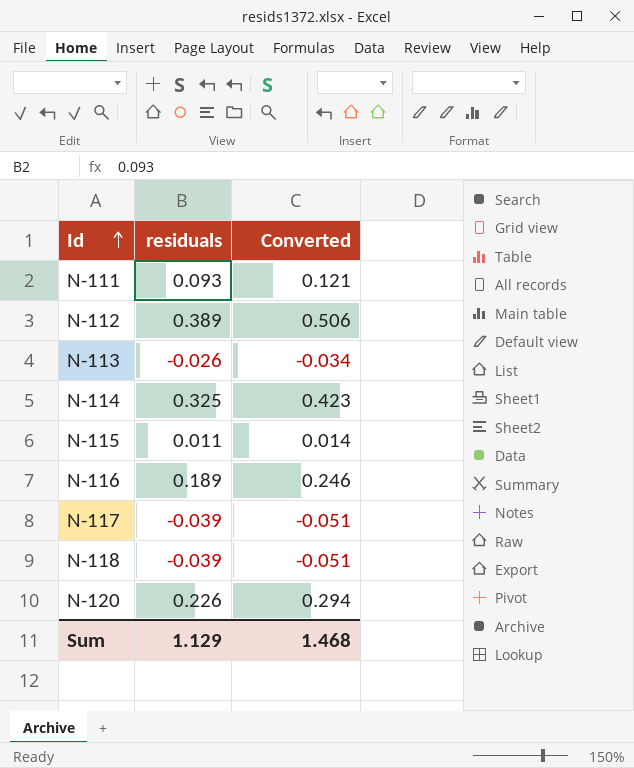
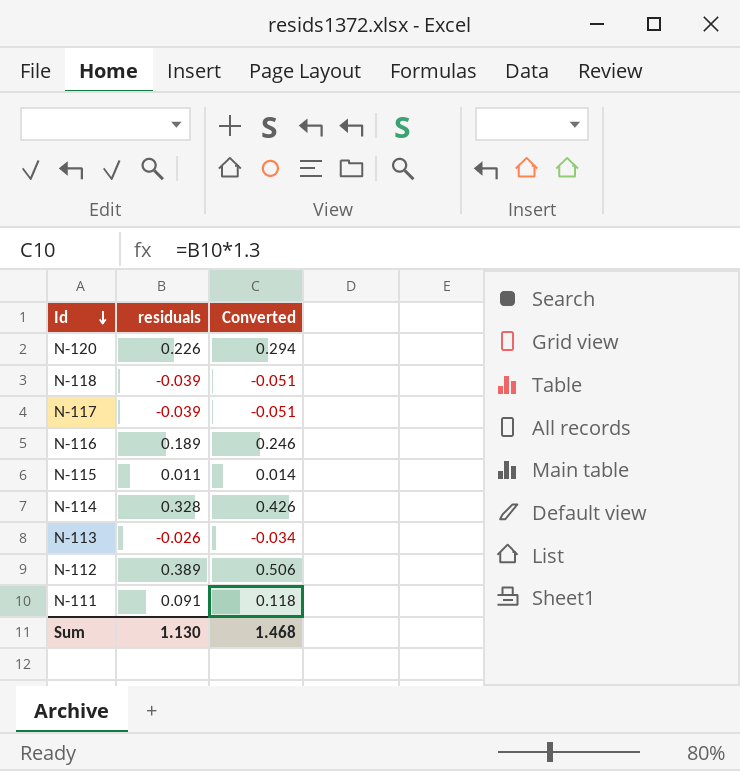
row order: Id ascending -> Id descending
N-114 | residuals: 0.325 -> 0.328
N-114 | Converted: 0.423 -> 0.426
N-111 | residuals: 0.093 -> 0.091
N-111 | Converted: 0.121 -> 0.118
Sum | residuals: 1.129 -> 1.130

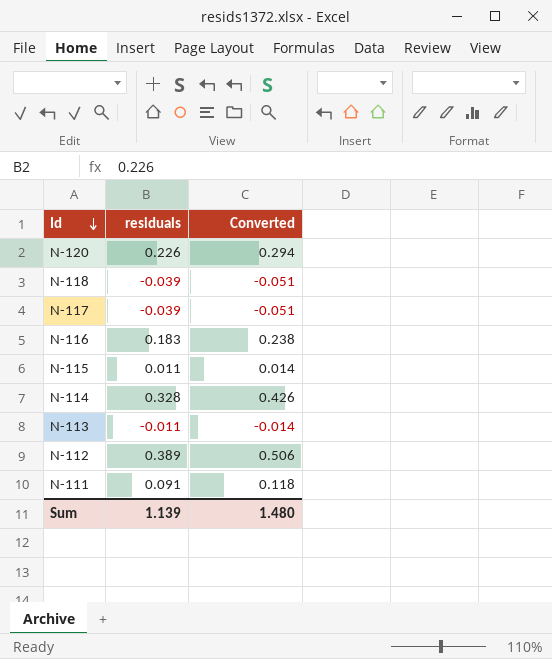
N-116 | residuals: 0.189 -> 0.183
N-116 | Converted: 0.246 -> 0.238
N-113 | residuals: -0.026 -> -0.011
N-113 | Converted: -0.034 -> -0.014
Sum | residuals: 1.130 -> 1.139
Sum | Converted: 1.468 -> 1.480

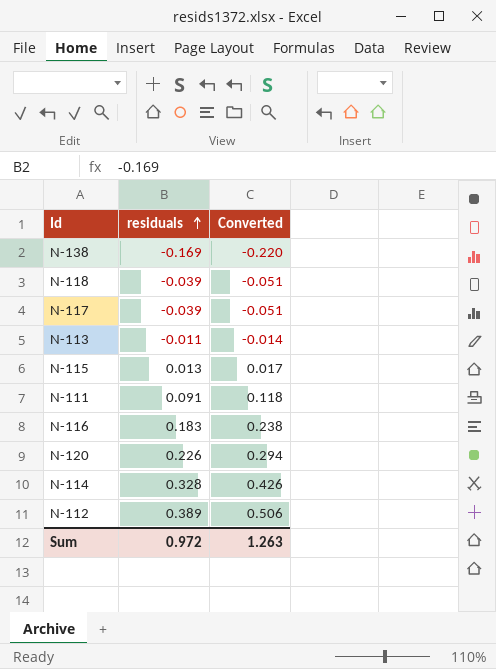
row order: Id descending -> residuals ascending
row N-138: none -> -0.169 | -0.220
N-115 | residuals: 0.011 -> 0.013
N-115 | Converted: 0.014 -> 0.017
Sum | residuals: 1.139 -> 0.972
Sum | Converted: 1.480 -> 1.263

